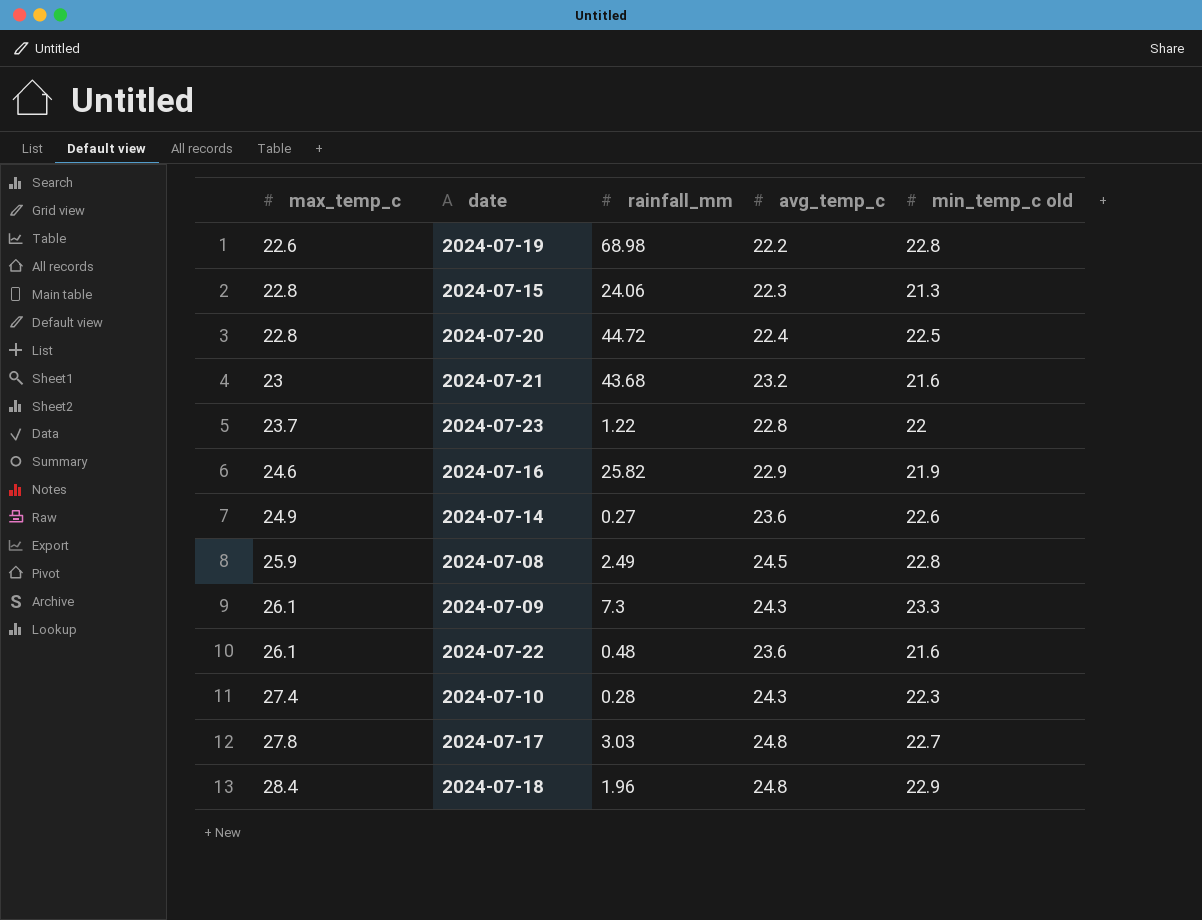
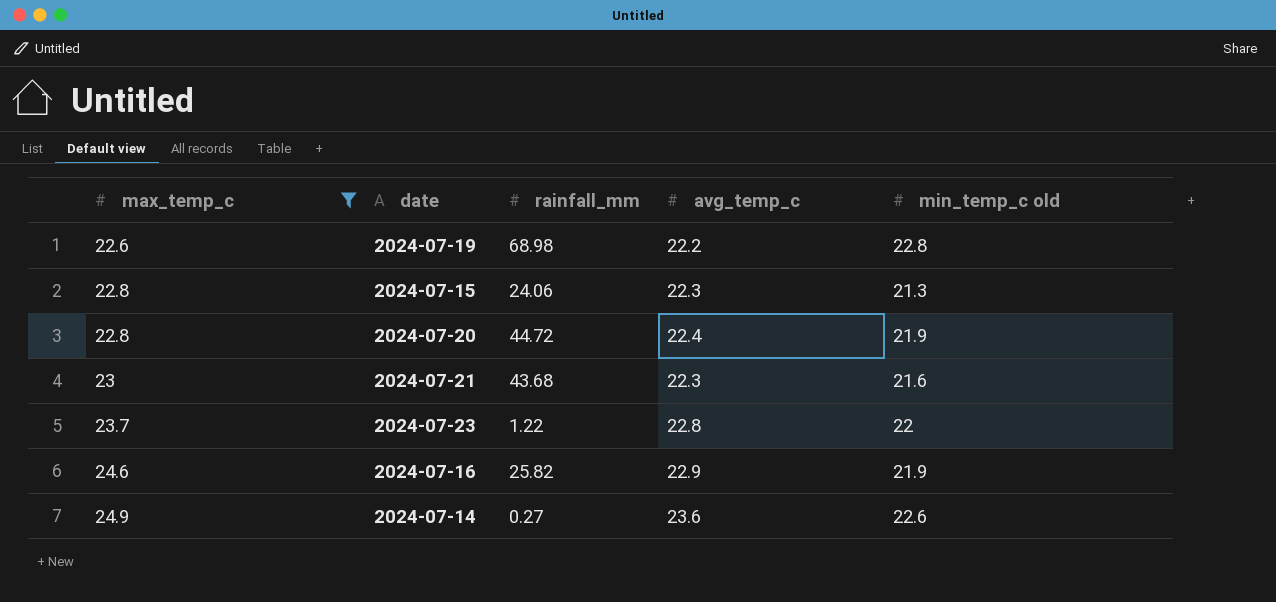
filter: none -> max_temp_c <= 24.9
2024-07-20 | min_temp_c old: 22.5 -> 21.9
2024-07-21 | avg_temp_c: 23.2 -> 22.3

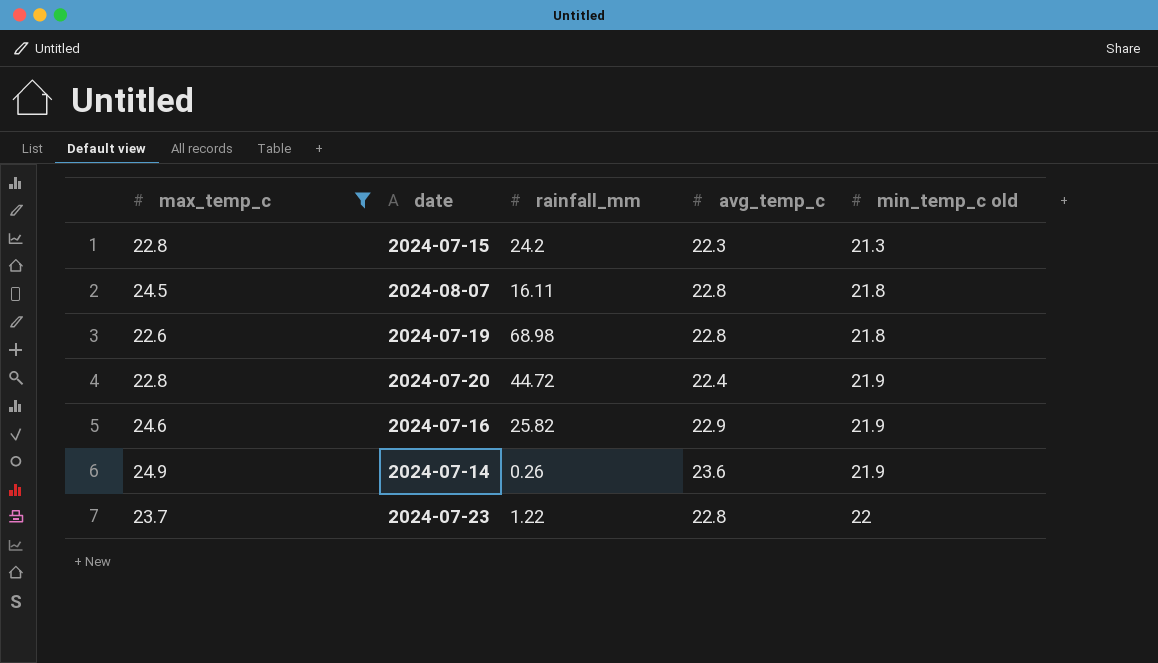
row order: max_temp_c ascending -> min_temp_c old ascending
row 2024-07-21: 23 | 43.68 | 22.3 | 21.6 -> none
2024-07-15 | rainfall_mm: 24.06 -> 24.2
row 2024-08-07: none -> 24.5 | 16.11 | 22.8 | 21.8
2024-07-19 | avg_temp_c: 22.2 -> 22.8
2024-07-19 | min_temp_c old: 22.8 -> 21.8
2024-07-14 | rainfall_mm: 0.27 -> 0.26
2024-07-14 | min_temp_c old: 22.6 -> 21.9

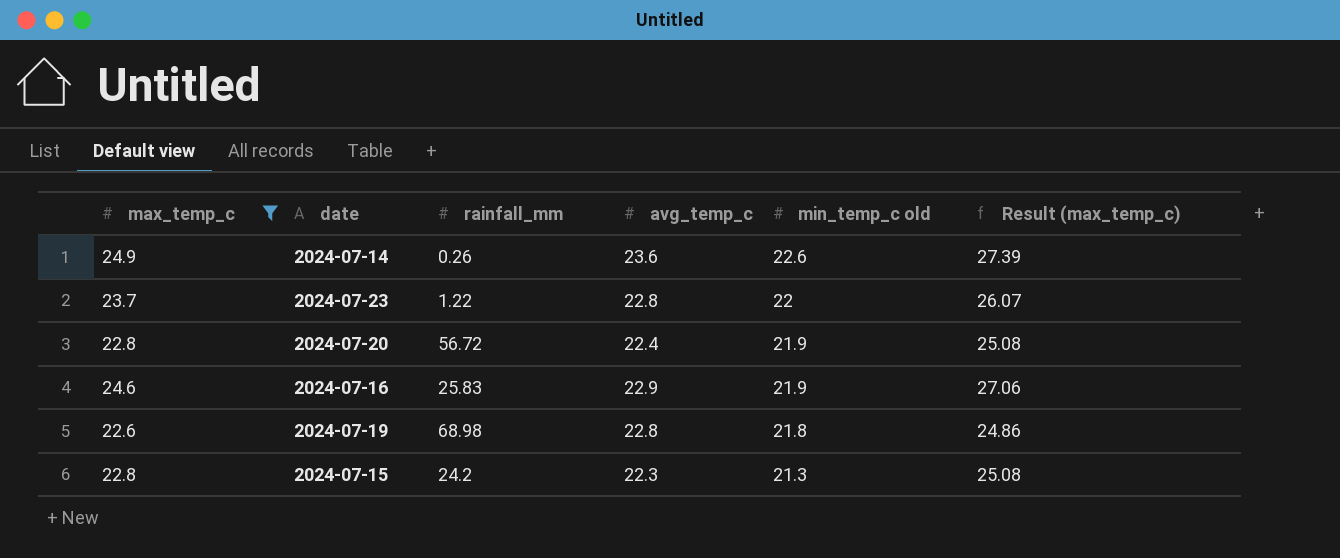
row order: min_temp_c old ascending -> min_temp_c old descending
column Result (max_temp_c) | formula: none -> [max_temp_c] * 1.1
row 2024-08-07: 24.5 | 16.11 | 22.8 | 21.8 -> none
2024-07-14 | min_temp_c old: 21.9 -> 22.6
2024-07-20 | rainfall_mm: 44.72 -> 56.72
2024-07-16 | rainfall_mm: 25.82 -> 25.83

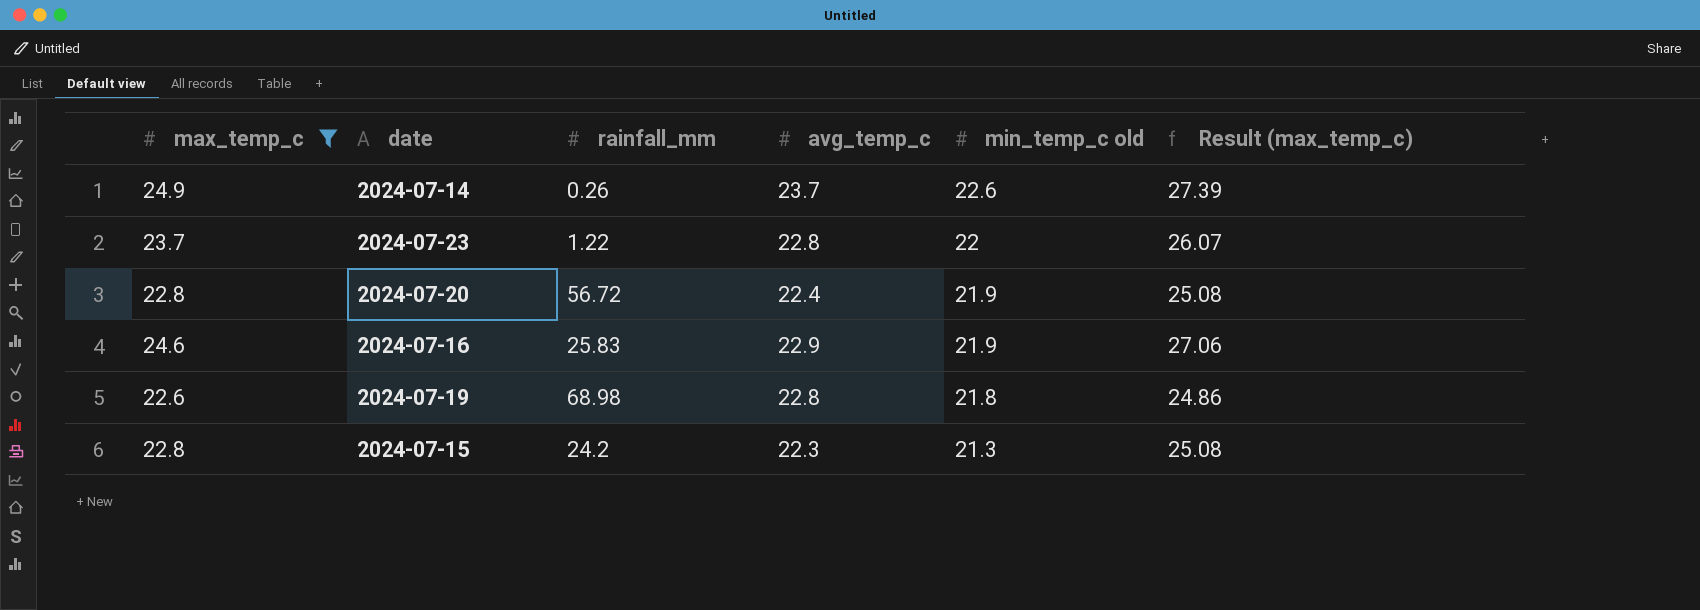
2024-07-14 | avg_temp_c: 23.6 -> 23.7

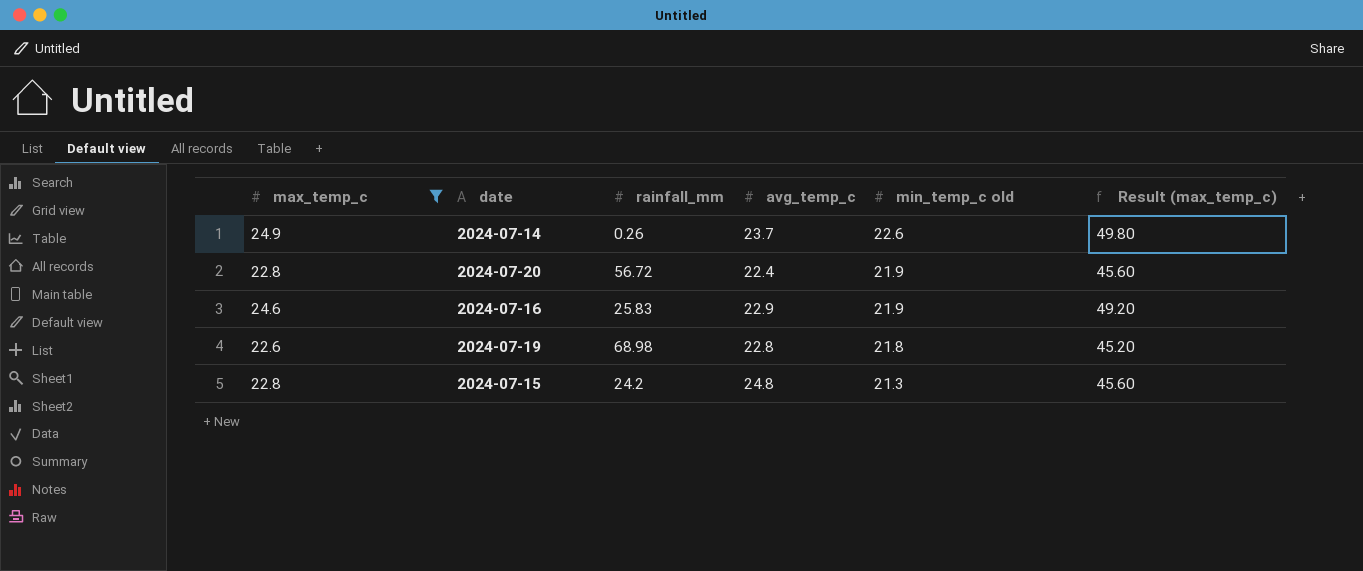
column Result (max_temp_c) | formula: [max_temp_c] * 1.1 -> [max_temp_c] * 2
row 2024-07-23: 23.7 | 1.22 | 22.8 | 22 | 26.07 -> none
2024-07-15 | avg_temp_c: 22.3 -> 24.8

